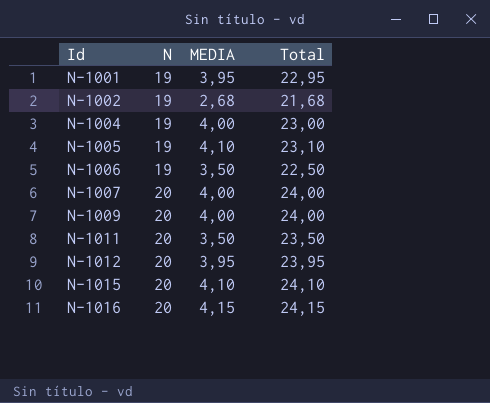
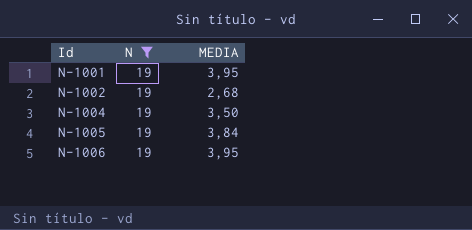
filter: none -> N = 19
column Total | formula: [N] + [MEDIA] -> none
N-1004 | MEDIA: 4,00 -> 3,50
N-1005 | MEDIA: 4,10 -> 3,84
N-1006 | MEDIA: 3,50 -> 3,95

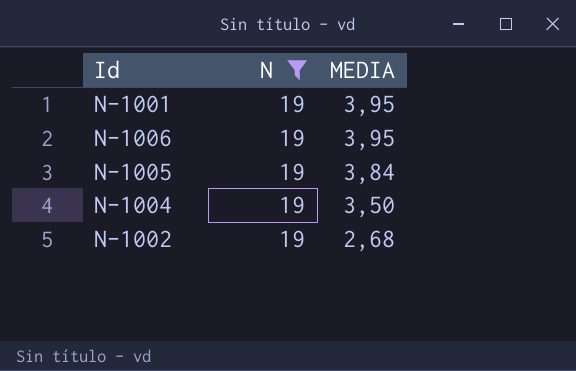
row order: Id ascending -> MEDIA descending

